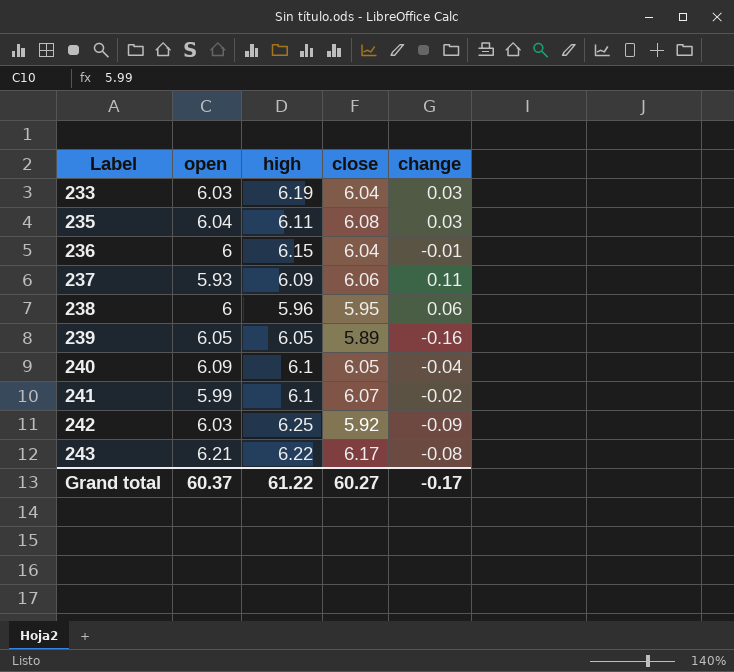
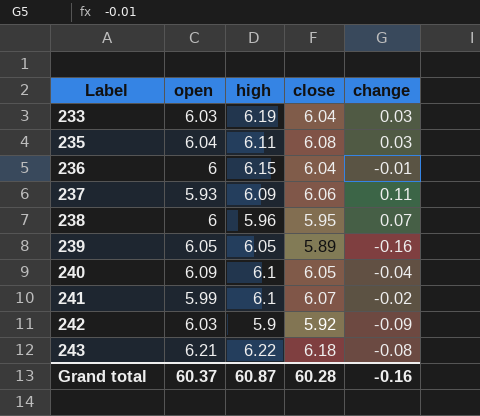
238 | change: 0.06 -> 0.07
242 | high: 6.25 -> 5.9
243 | close: 6.17 -> 6.18
Grand total | high: 61.22 -> 60.87
Grand total | close: 60.27 -> 60.28
Grand total | change: -0.17 -> -0.16

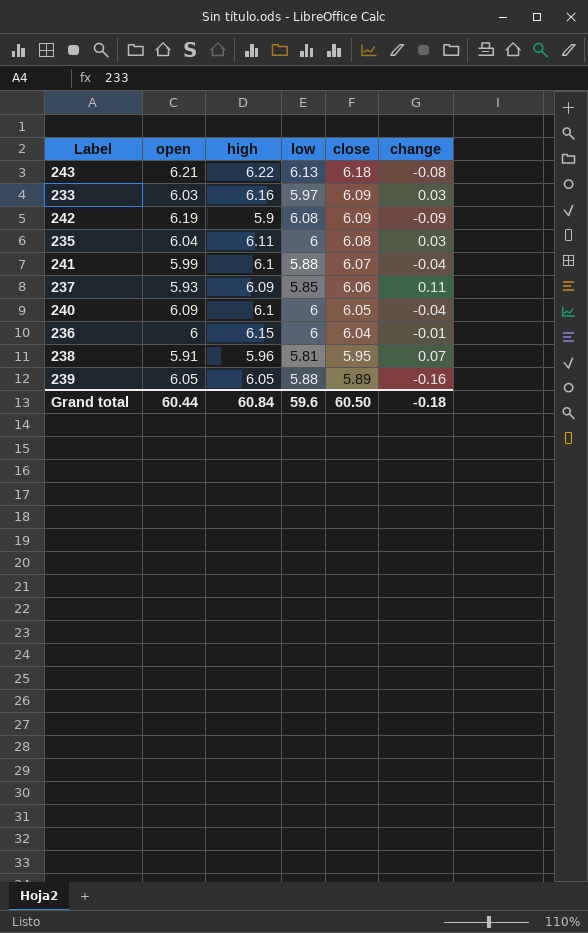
row order: Label ascending -> close descending
column low | position: none -> 4
233 | high: 6.19 -> 6.16
233 | close: 6.04 -> 6.09
242 | open: 6.03 -> 6.19
242 | close: 5.92 -> 6.09
241 | change: -0.02 -> -0.04
238 | open: 6 -> 5.91
Grand total | open: 60.37 -> 60.44
Grand total | high: 60.87 -> 60.84
Grand total | close: 60.28 -> 60.50
Grand total | change: -0.16 -> -0.18

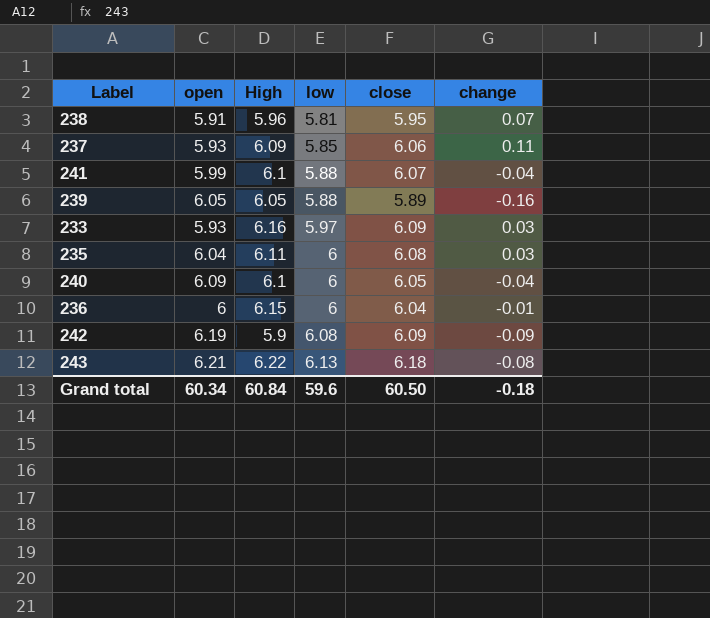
row order: close descending -> low ascending
column name: high -> High
233 | open: 6.03 -> 5.93
Grand total | open: 60.44 -> 60.34

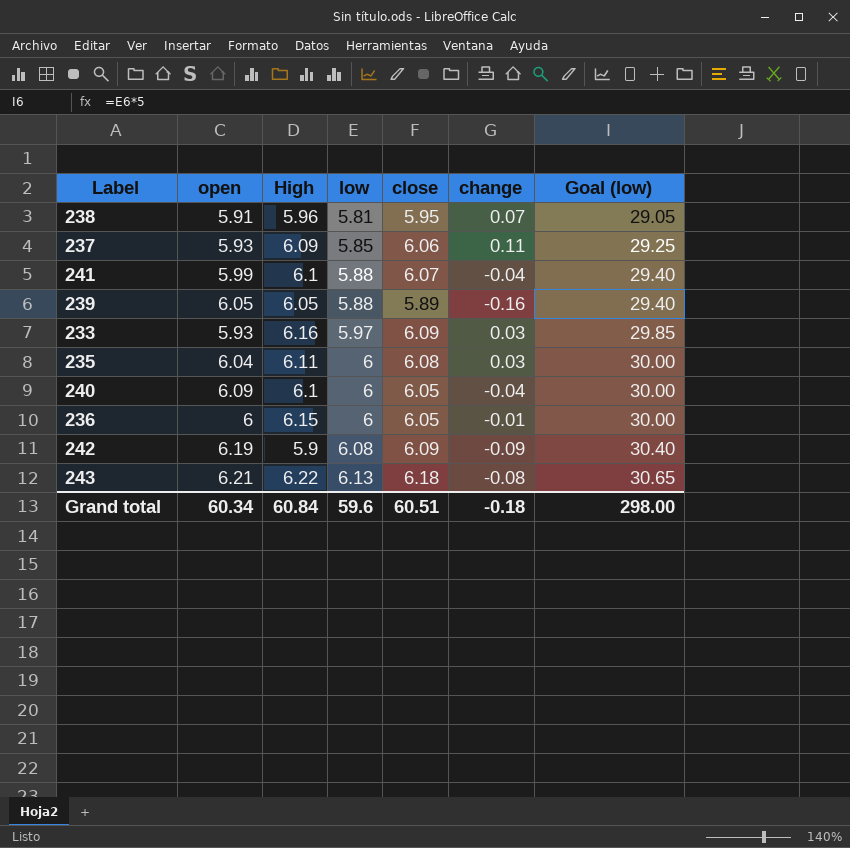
column Goal (low) | formula: none -> [low] * 5
236 | close: 6.04 -> 6.05
Grand total | close: 60.50 -> 60.51

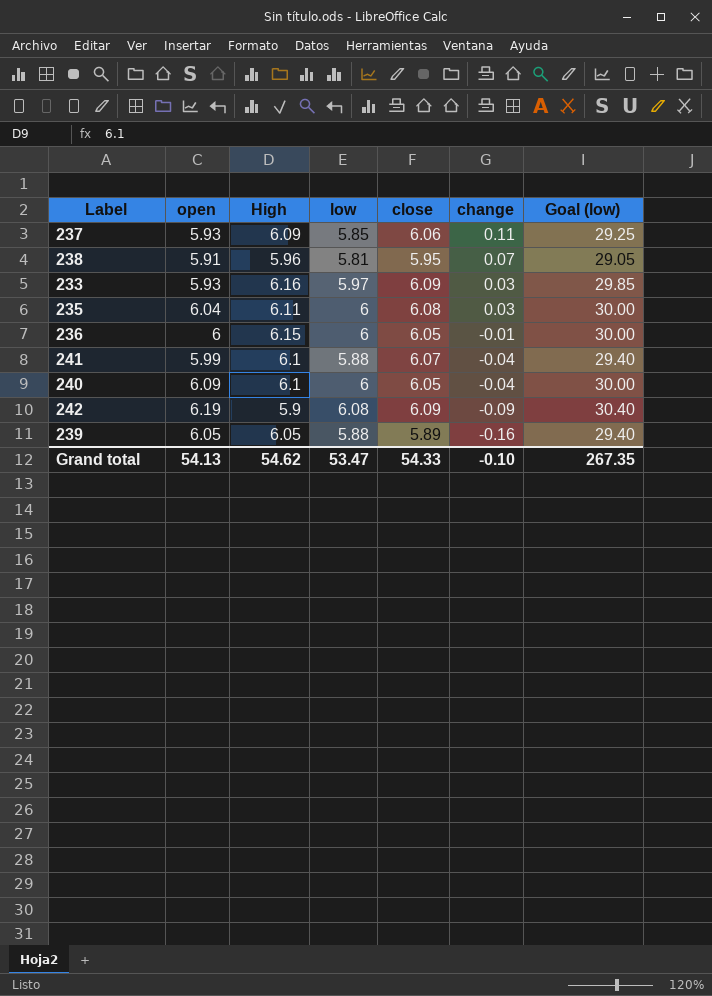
row order: low ascending -> change descending
row 243: 6.21 | 6.22 | 6.13 | 6.18 | -0.08 | 30.65 -> none
Grand total | open: 60.34 -> 54.13
Grand total | High: 60.84 -> 54.62
Grand total | low: 59.6 -> 53.47
Grand total | close: 60.51 -> 54.33
Grand total | change: -0.18 -> -0.10
Grand total | Goal (low): 298.00 -> 267.35

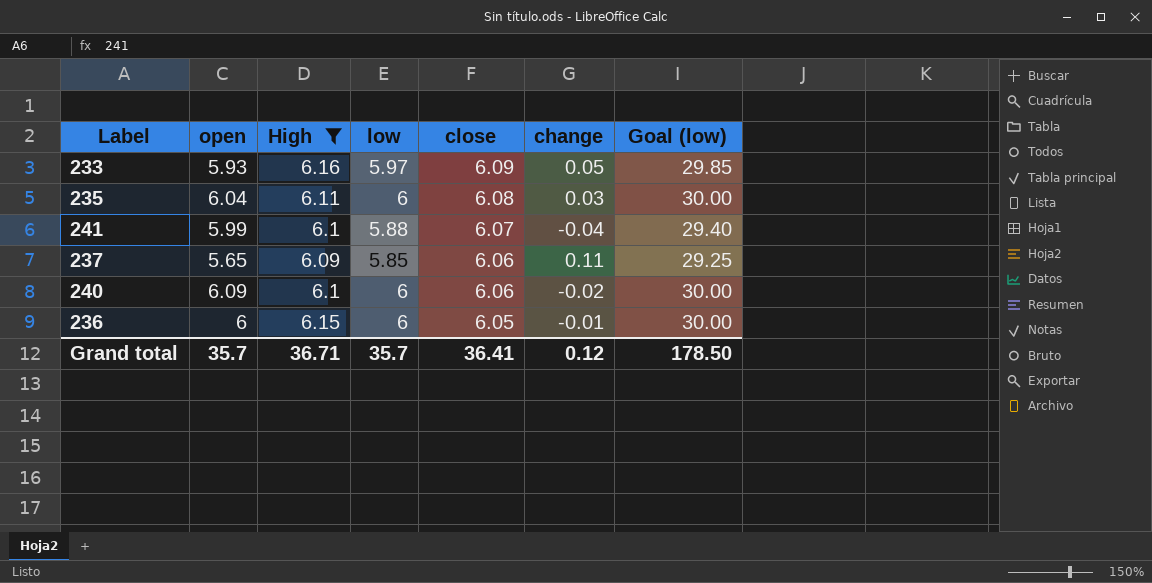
filter: none -> High >= 6.09
row order: change descending -> close descending
233 | change: 0.03 -> 0.05
237 | open: 5.93 -> 5.65
240 | close: 6.05 -> 6.06
240 | change: -0.04 -> -0.02
Grand total | open: 54.13 -> 35.7
Grand total | High: 54.62 -> 36.71
Grand total | low: 53.47 -> 35.7
Grand total | close: 54.33 -> 36.41
Grand total | change: -0.10 -> 0.12
Grand total | Goal (low): 267.35 -> 178.50

